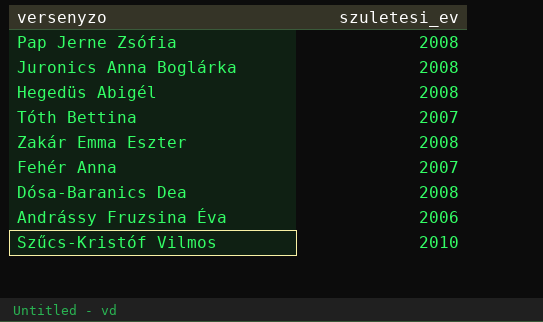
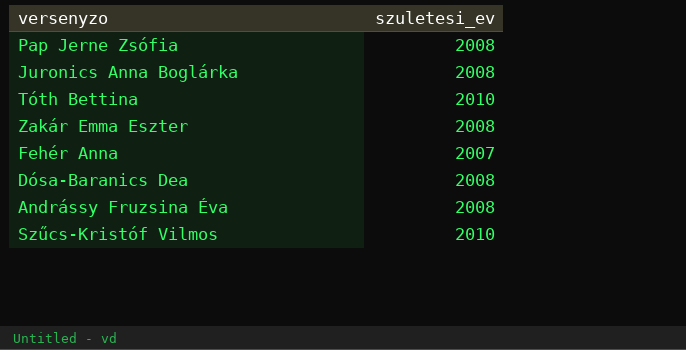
row Hegedüs Abigél: 2008 -> none
Tóth Bettina | szuletesi_ev: 2007 -> 2010
Andrássy Fruzsina Éva | szuletesi_ev: 2006 -> 2008

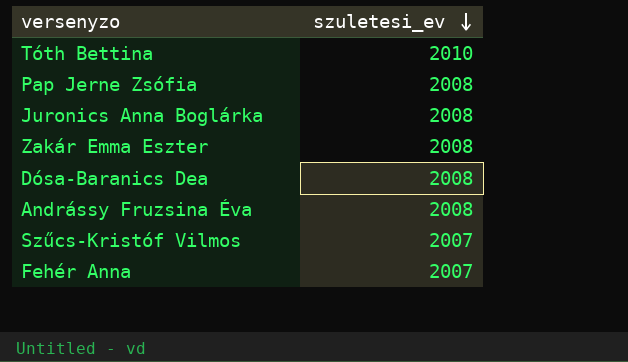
row order: none -> szuletesi_ev descending
Szűcs-Kristóf Vilmos | szuletesi_ev: 2010 -> 2007

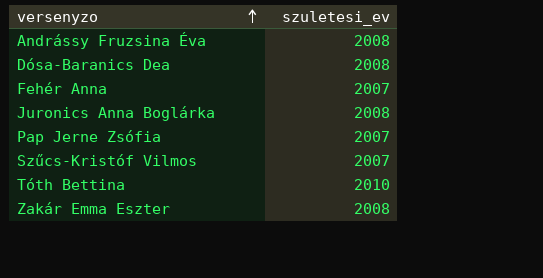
row order: szuletesi_ev descending -> versenyzo ascending
Pap Jerne Zsófia | szuletesi_ev: 2008 -> 2007

